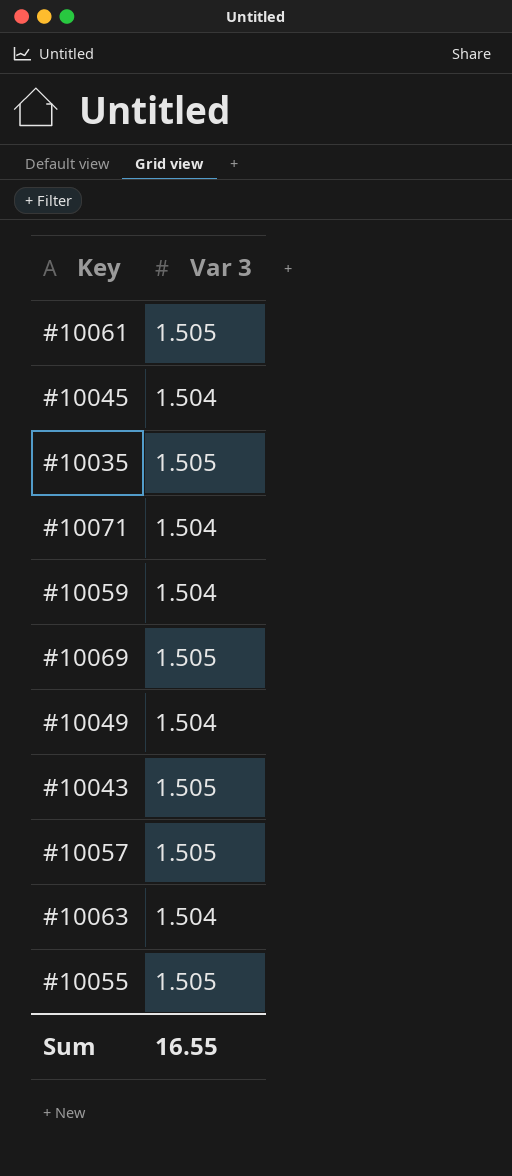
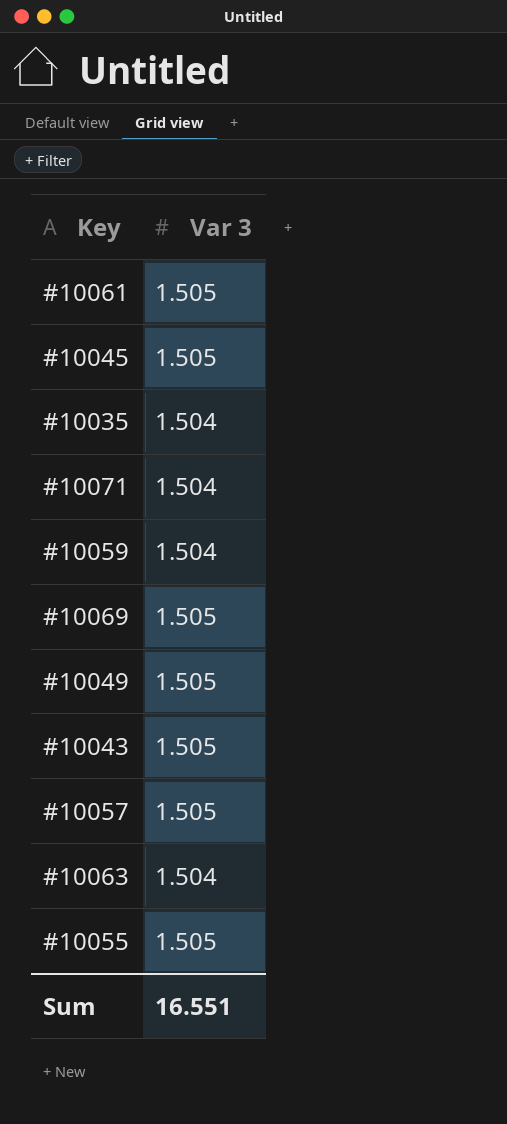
#10045 | Var 3: 1.504 -> 1.505
#10035 | Var 3: 1.505 -> 1.504
#10049 | Var 3: 1.504 -> 1.505
Sum | Var 3: 16.55 -> 16.551

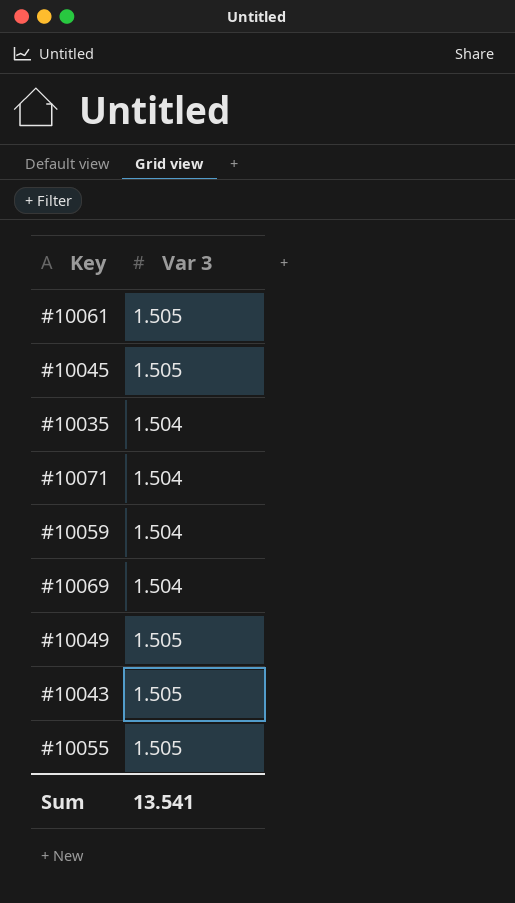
row #10057: 1.505 -> none
row #10063: 1.504 -> none
#10069 | Var 3: 1.505 -> 1.504
Sum | Var 3: 16.551 -> 13.541

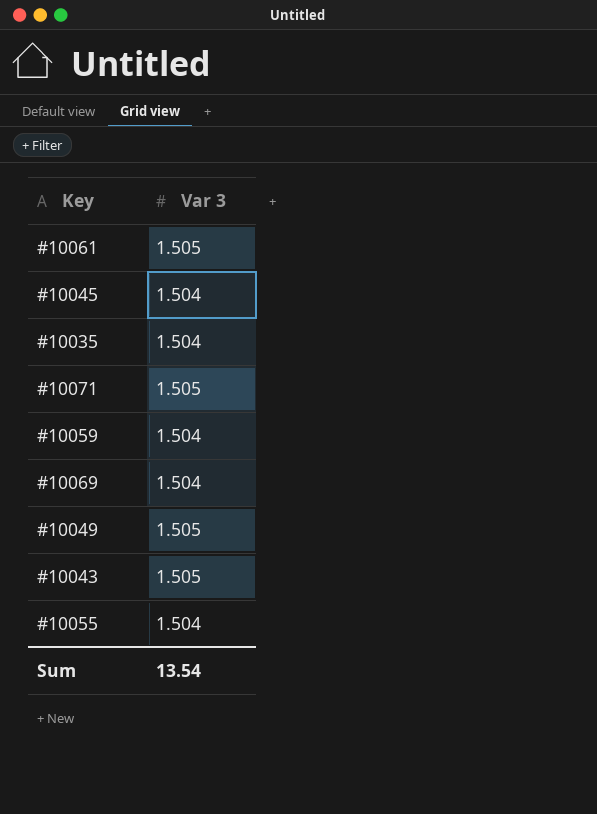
#10045 | Var 3: 1.505 -> 1.504
#10071 | Var 3: 1.504 -> 1.505
#10055 | Var 3: 1.505 -> 1.504
Sum | Var 3: 13.541 -> 13.54

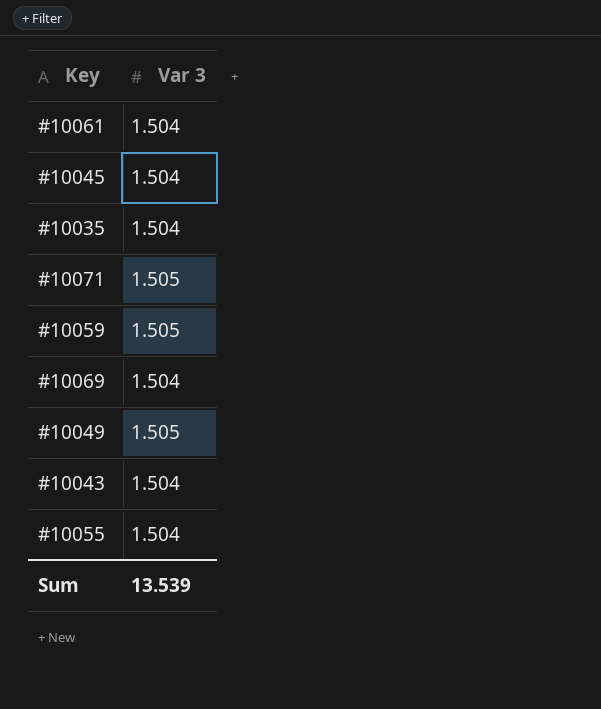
#10061 | Var 3: 1.505 -> 1.504
#10059 | Var 3: 1.504 -> 1.505
#10043 | Var 3: 1.505 -> 1.504
Sum | Var 3: 13.54 -> 13.539

